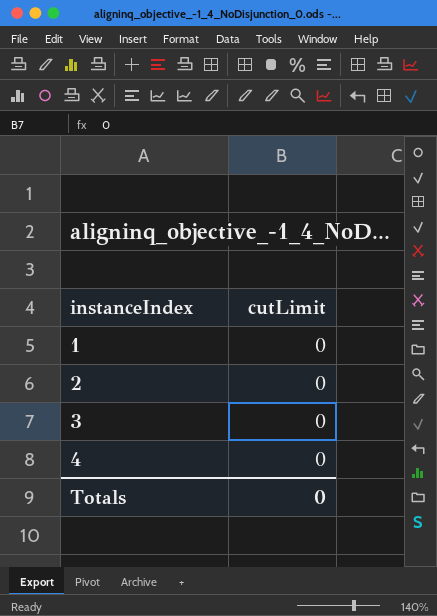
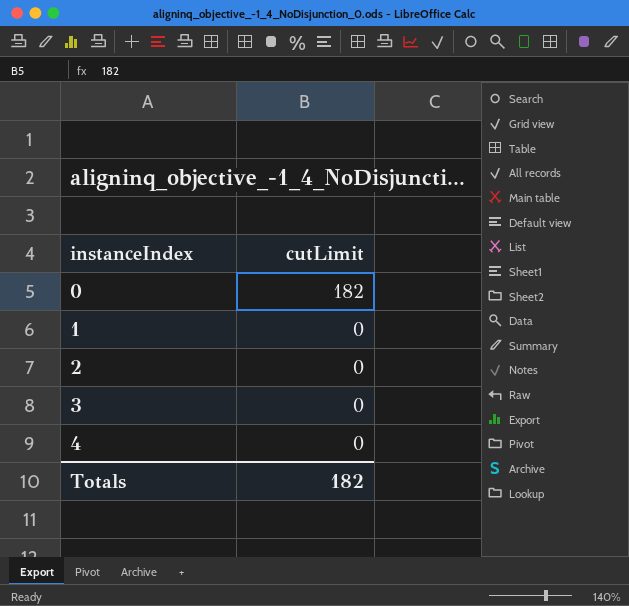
row 0: none -> 182
Totals | cutLimit: 0 -> 182

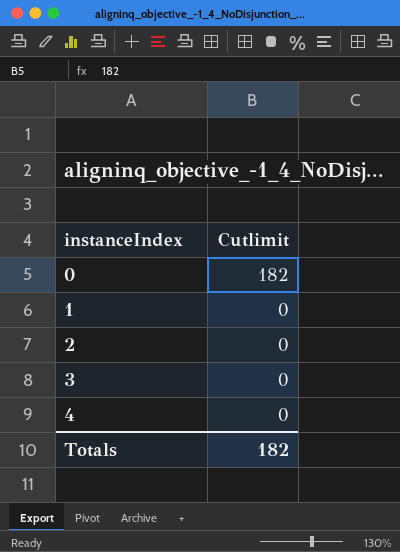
column name: cutLimit -> Cutlimit

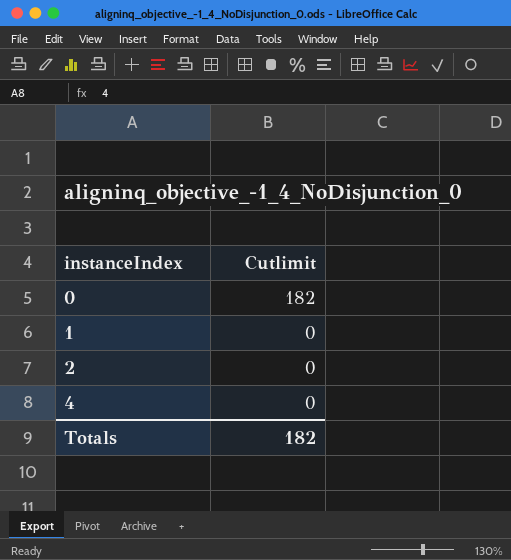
row 3: 0 -> none

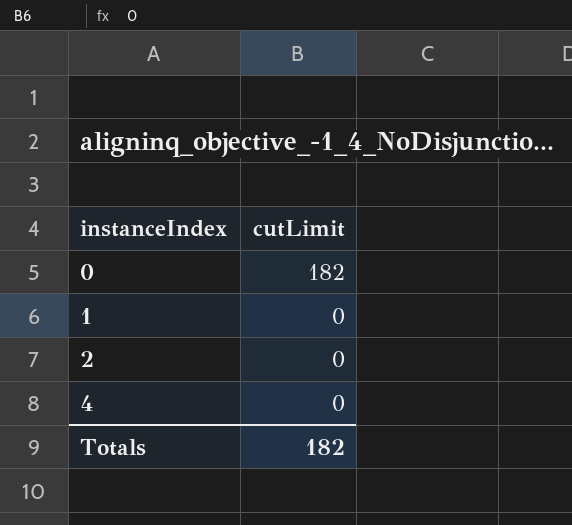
column name: Cutlimit -> cutLimit

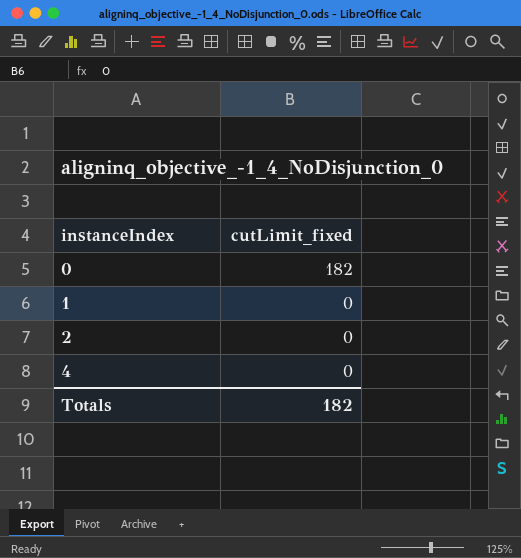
column name: cutLimit -> cutLimit_fixed

